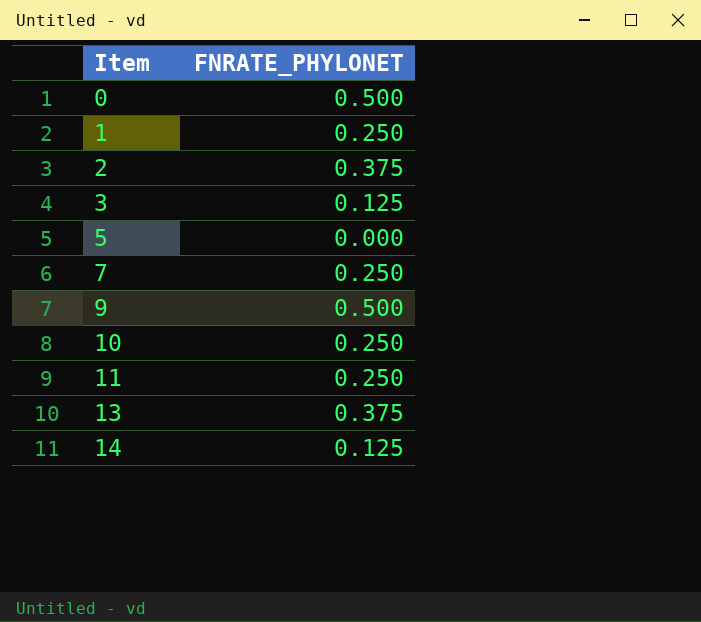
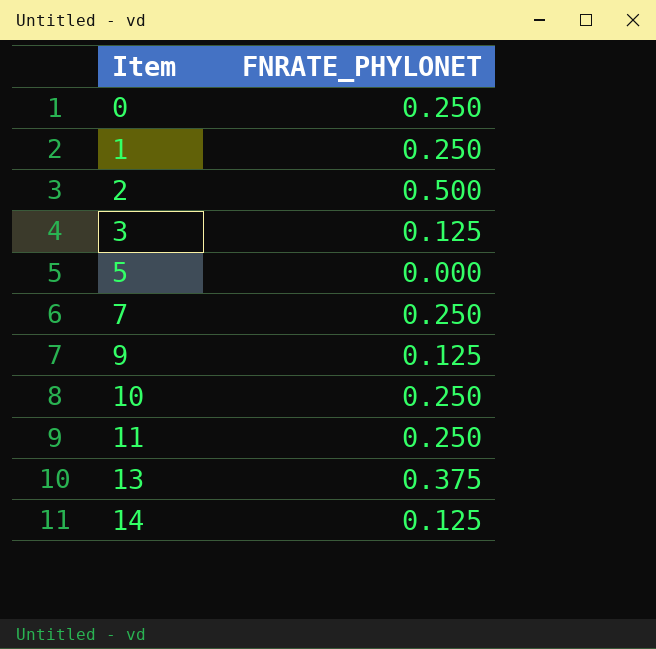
0 | FNRATE_PHYLONET: 0.500 -> 0.250
2 | FNRATE_PHYLONET: 0.375 -> 0.500
9 | FNRATE_PHYLONET: 0.500 -> 0.125

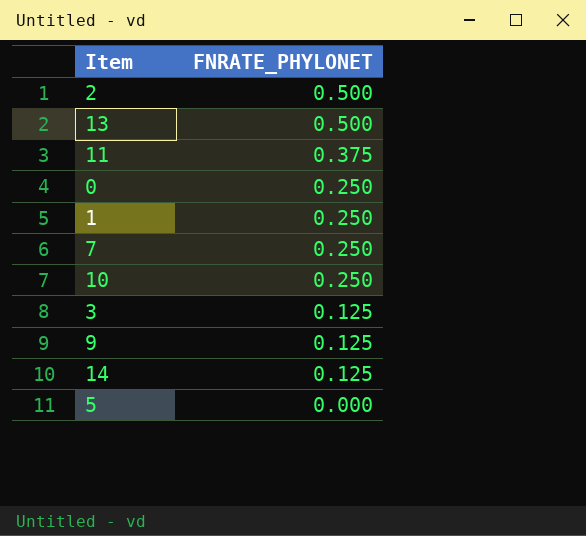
row order: Item ascending -> FNRATE_PHYLONET descending
13 | FNRATE_PHYLONET: 0.375 -> 0.500
11 | FNRATE_PHYLONET: 0.250 -> 0.375

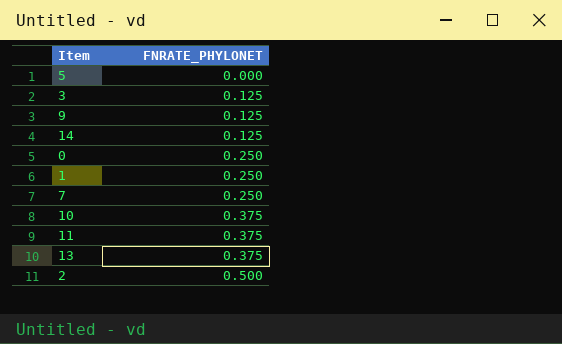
row order: FNRATE_PHYLONET descending -> FNRATE_PHYLONET ascending
10 | FNRATE_PHYLONET: 0.250 -> 0.375
13 | FNRATE_PHYLONET: 0.500 -> 0.375

